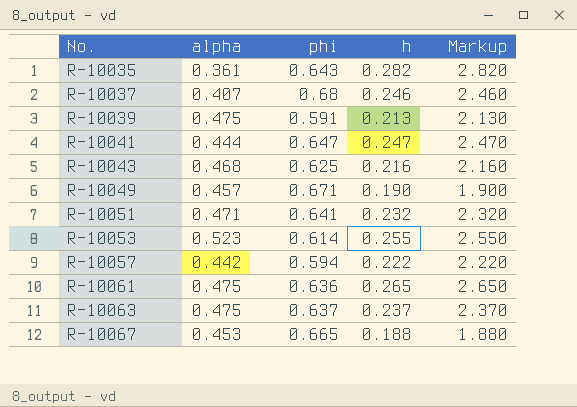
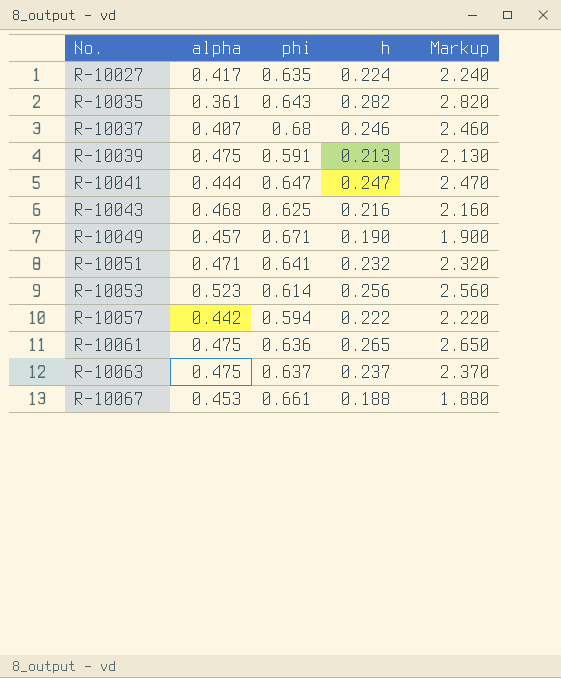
row R-10027: none -> 0.417 | 0.635 | 0.224 | 2.240
R-10053 | h: 0.255 -> 0.256
R-10053 | Markup: 2.550 -> 2.560
R-10067 | phi: 0.665 -> 0.661

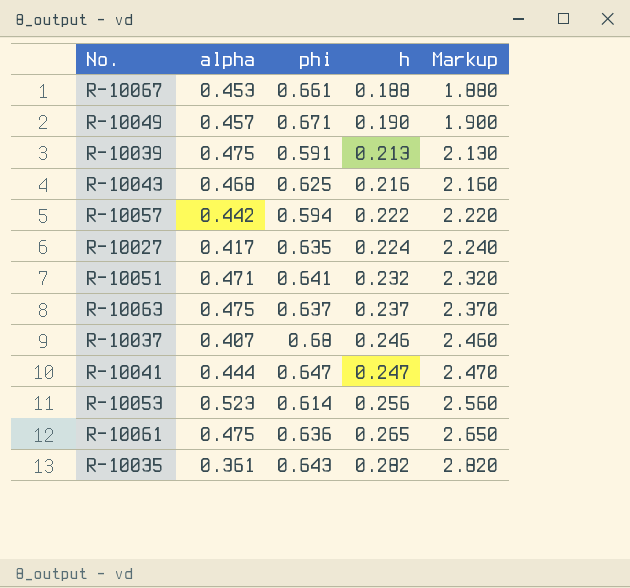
row order: No. ascending -> h ascending

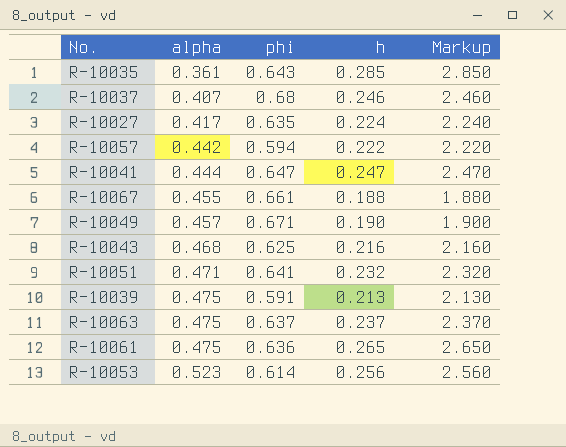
row order: h ascending -> alpha ascending
R-10035 | h: 0.282 -> 0.285
R-10035 | Markup: 2.820 -> 2.850
R-10067 | alpha: 0.453 -> 0.455

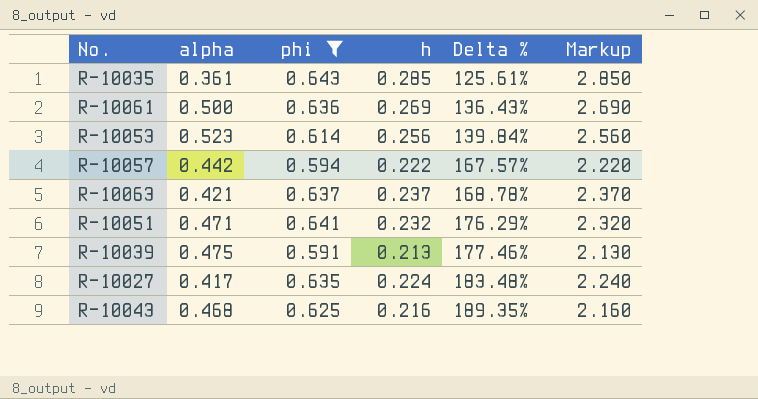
filter: none -> phi <= 0.643
row order: alpha ascending -> Delta % ascending
column Delta % | formula: none -> ([phi] - [h]) / [h]
R-10061 | alpha: 0.475 -> 0.500
R-10061 | h: 0.265 -> 0.269
R-10061 | Markup: 2.650 -> 2.690
R-10063 | alpha: 0.475 -> 0.421

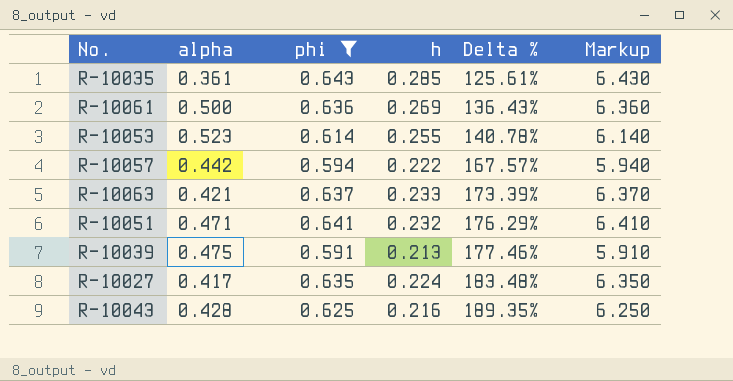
column Markup | formula: [h] * 10 -> [phi] * 10
R-10053 | h: 0.256 -> 0.255
R-10053 | Delta %: 139.84% -> 140.78%
R-10063 | h: 0.237 -> 0.233
R-10063 | Delta %: 168.78% -> 173.39%
R-10043 | alpha: 0.468 -> 0.428

